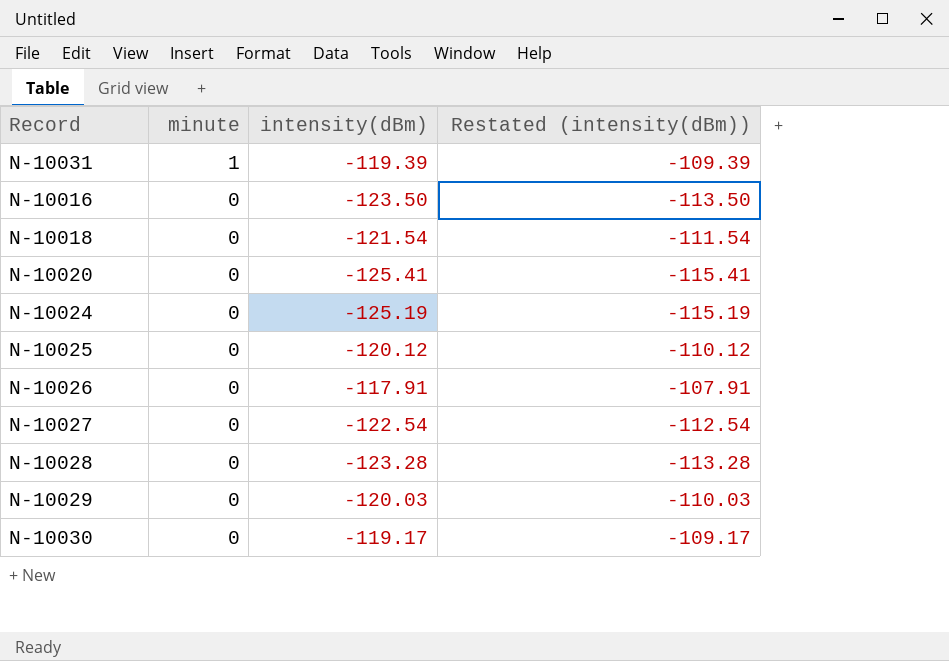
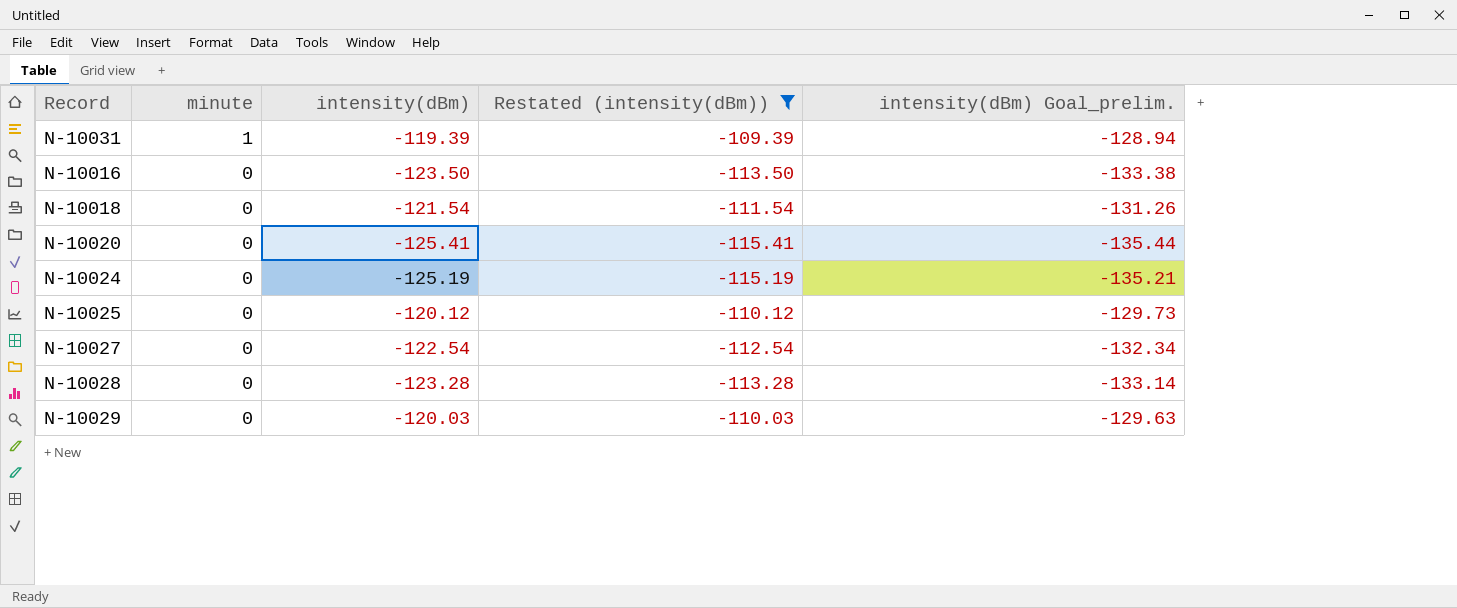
filter: none -> Restated (intensity(dBm)) <= -109.39
column intensity(dBm) Goal_prelim. | formula: none -> [intensity(dBm)] * 1.08

